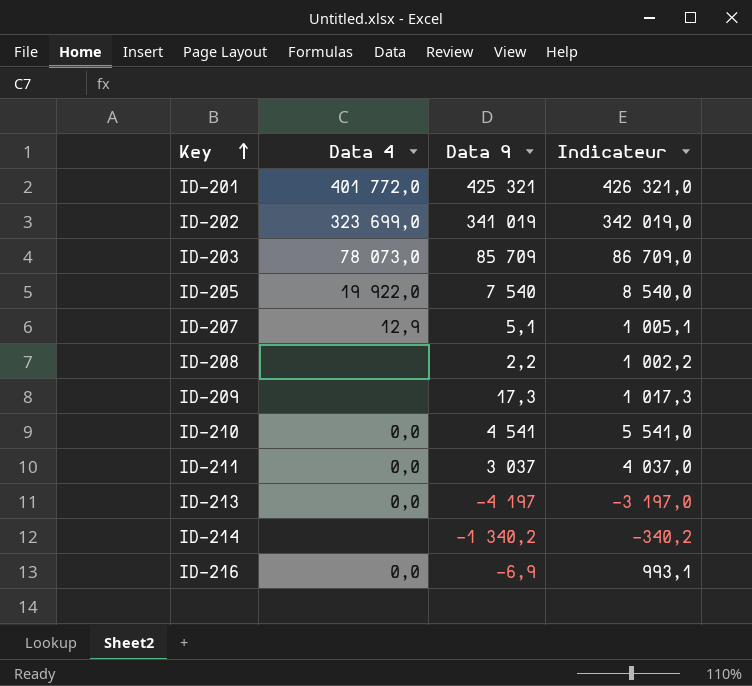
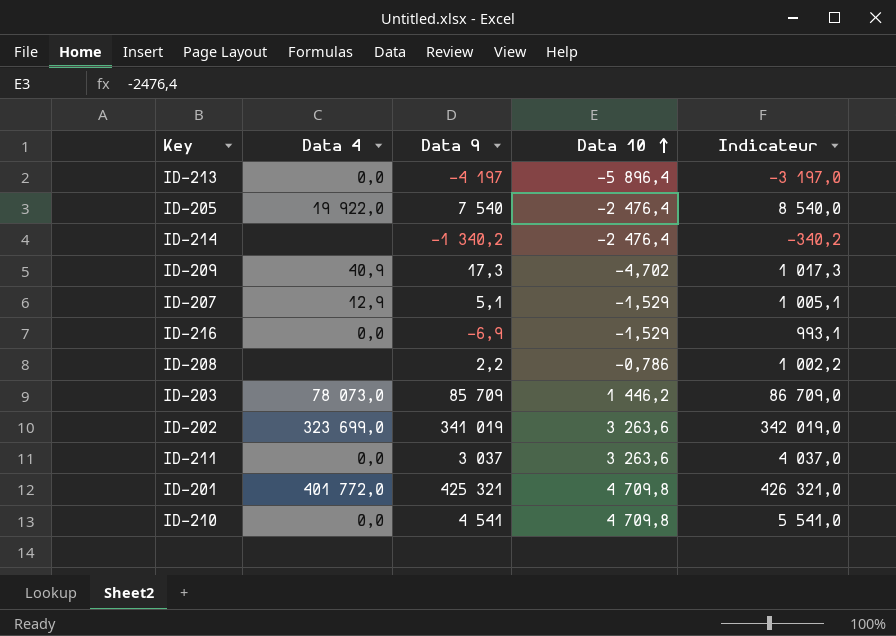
row order: Key ascending -> Data 10 ascending
column Data 10 | position: none -> 4
ID-209 | Data 4: none -> 40,9

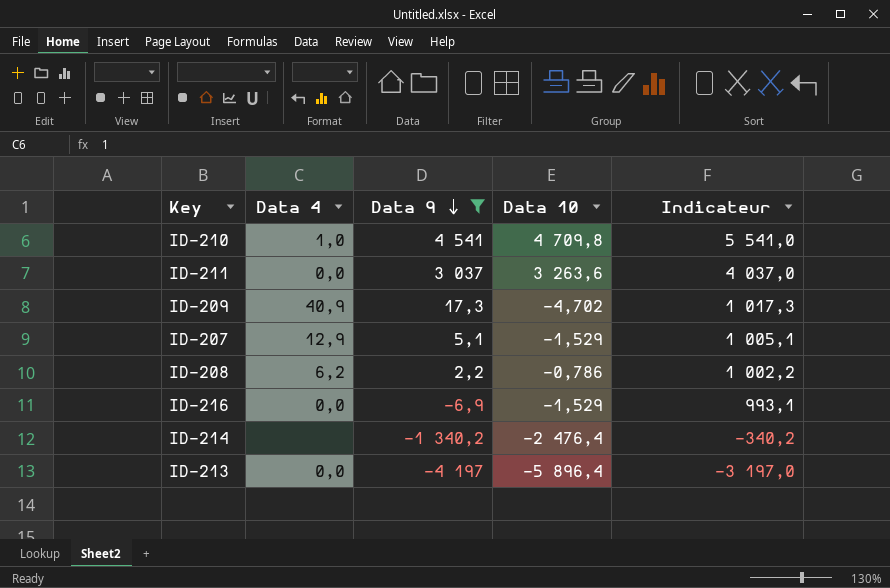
filter: none -> Data 9 <= 4 541
row order: Data 10 ascending -> Data 9 descending
ID-210 | Data 4: 0,0 -> 1,0
ID-208 | Data 4: none -> 6,2

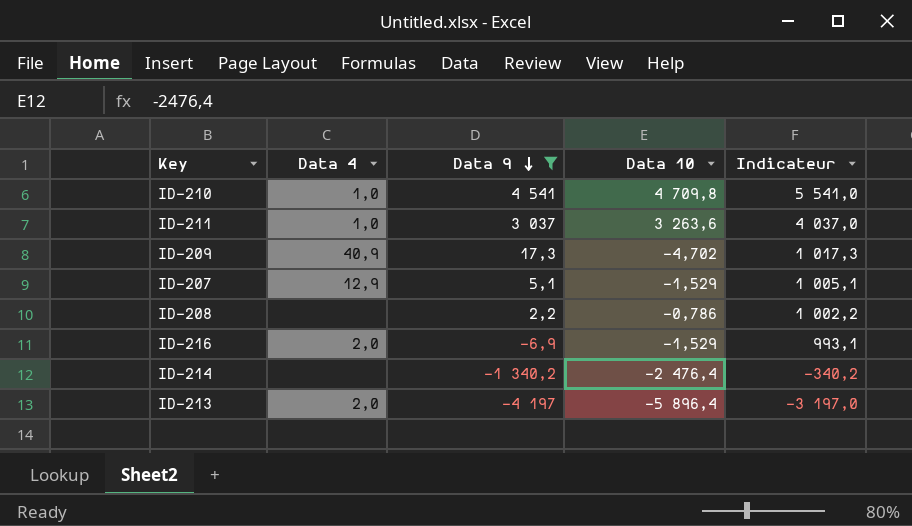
ID-211 | Data 4: 0,0 -> 1,0
ID-208 | Data 4: 6,2 -> none
ID-216 | Data 4: 0,0 -> 2,0
ID-213 | Data 4: 0,0 -> 2,0

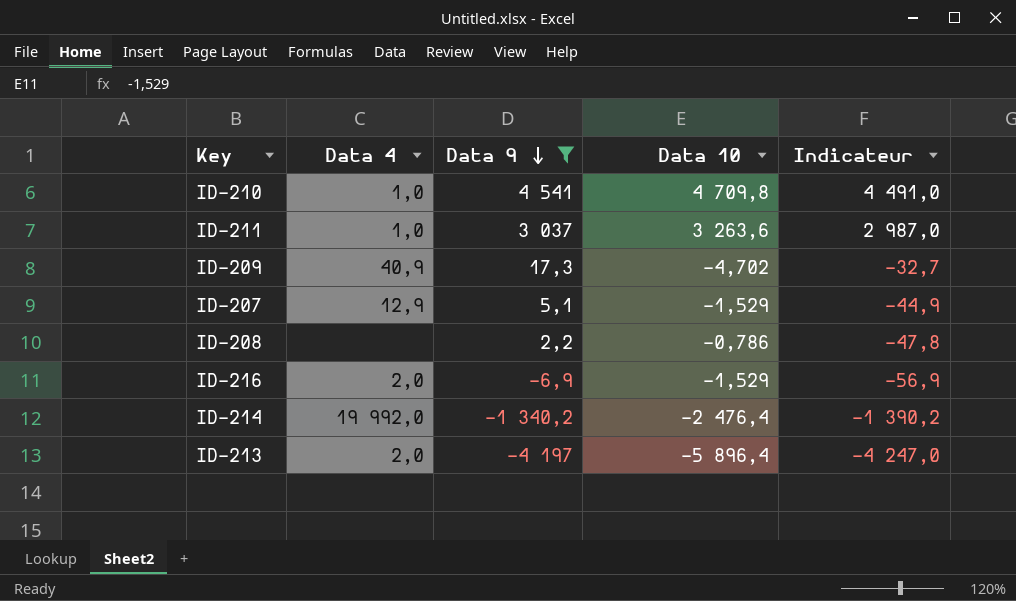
column Indicateur | formula: [Data 9] + 1000 -> [Data 9] - 50
ID-214 | Data 4: none -> 19 992,0

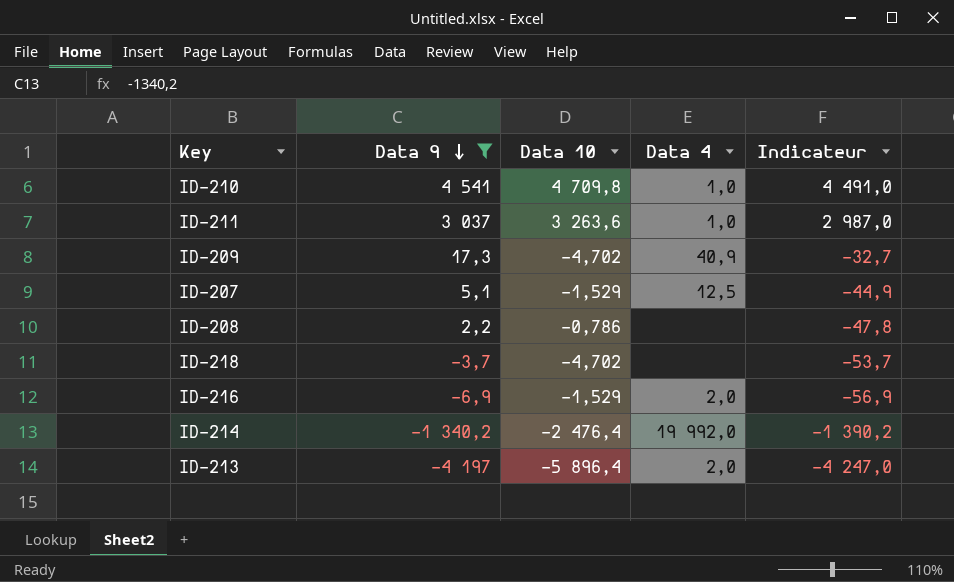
column Data 4 | position: 2 -> 4
ID-207 | Data 4: 12,9 -> 12,5
row ID-218: none -> -3,7 | -4,702 | none | -53,7

